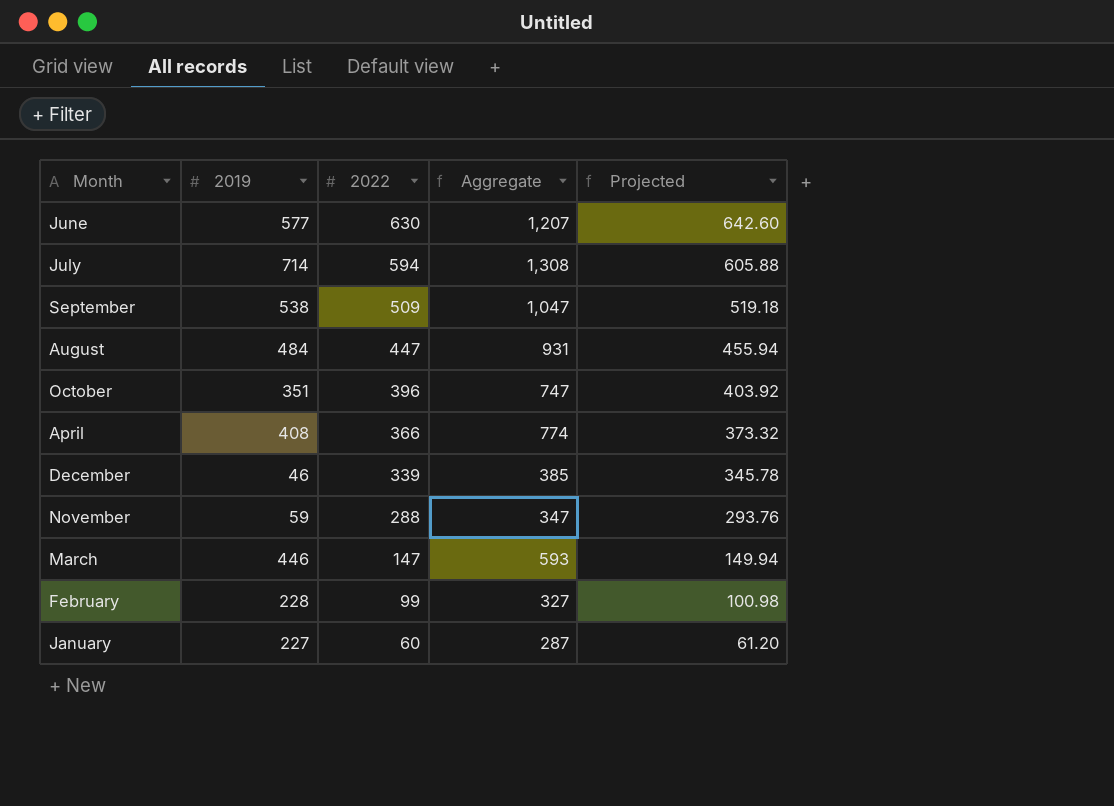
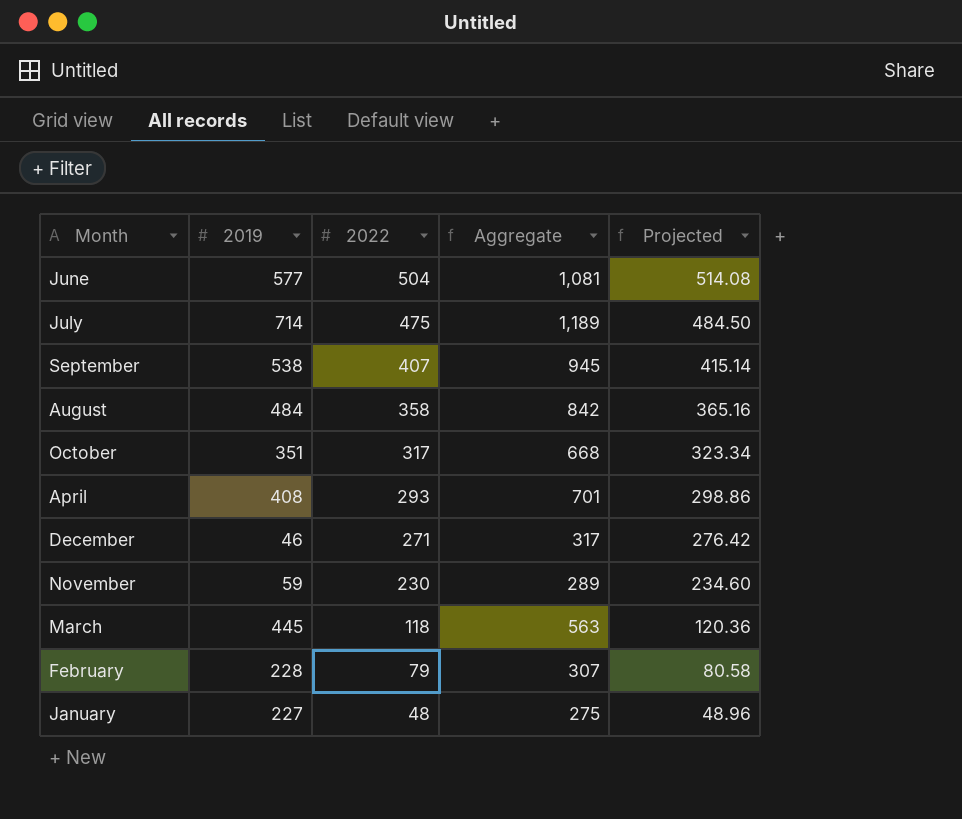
June | 2022: 630 -> 504
June | Aggregate: 1,207 -> 1,081
June | Projected: 642.60 -> 514.08
July | 2022: 594 -> 475
July | Aggregate: 1,308 -> 1,189
July | Projected: 605.88 -> 484.50
September | 2022: 509 -> 407
September | Aggregate: 1,047 -> 945
September | Projected: 519.18 -> 415.14
August | 2022: 447 -> 358
August | Aggregate: 931 -> 842
August | Projected: 455.94 -> 365.16
October | 2022: 396 -> 317
October | Aggregate: 747 -> 668
October | Projected: 403.92 -> 323.34
April | 2022: 366 -> 293
April | Aggregate: 774 -> 701
April | Projected: 373.32 -> 298.86
December | 2022: 339 -> 271
December | Aggregate: 385 -> 317
December | Projected: 345.78 -> 276.42
November | 2022: 288 -> 230
November | Aggregate: 347 -> 289
November | Projected: 293.76 -> 234.60
March | 2019: 446 -> 445
March | 2022: 147 -> 118
March | Aggregate: 593 -> 563
March | Projected: 149.94 -> 120.36
February | 2022: 99 -> 79
February | Aggregate: 327 -> 307
February | Projected: 100.98 -> 80.58
January | 2022: 60 -> 48
January | Aggregate: 287 -> 275
January | Projected: 61.20 -> 48.96

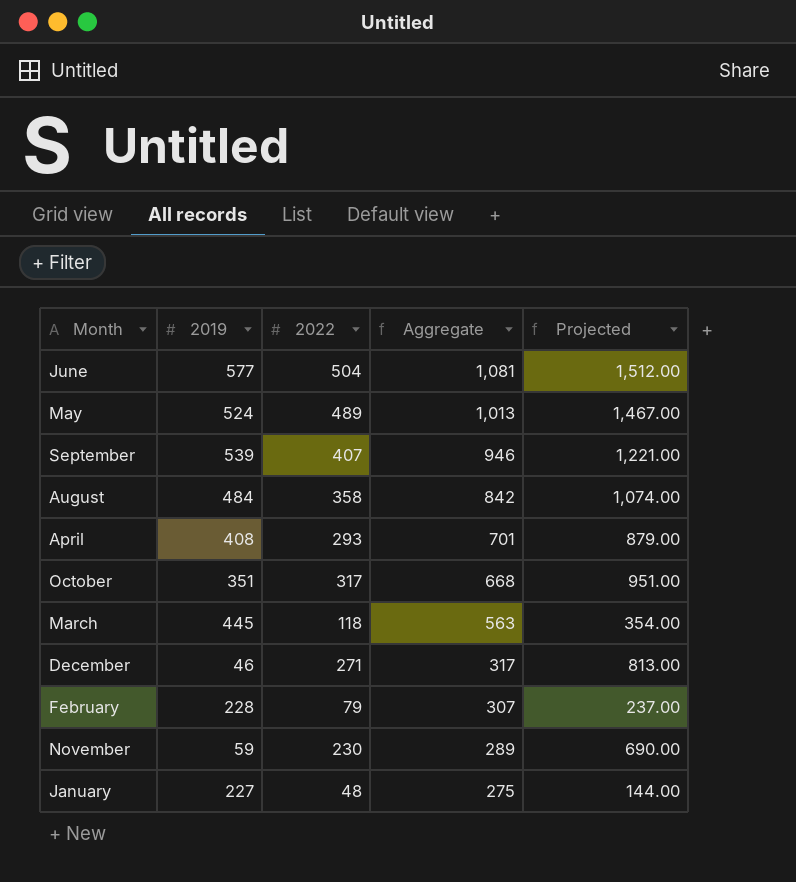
row order: 2022 descending -> Aggregate descending
column Projected | formula: [2022] * 1.02 -> [2022] * 3
row July: 714 | 475 | 1,189 | 484.50 -> none
row May: none -> 524 | 489 | 1,013 | 1,467.00
September | 2019: 538 -> 539
September | Aggregate: 945 -> 946

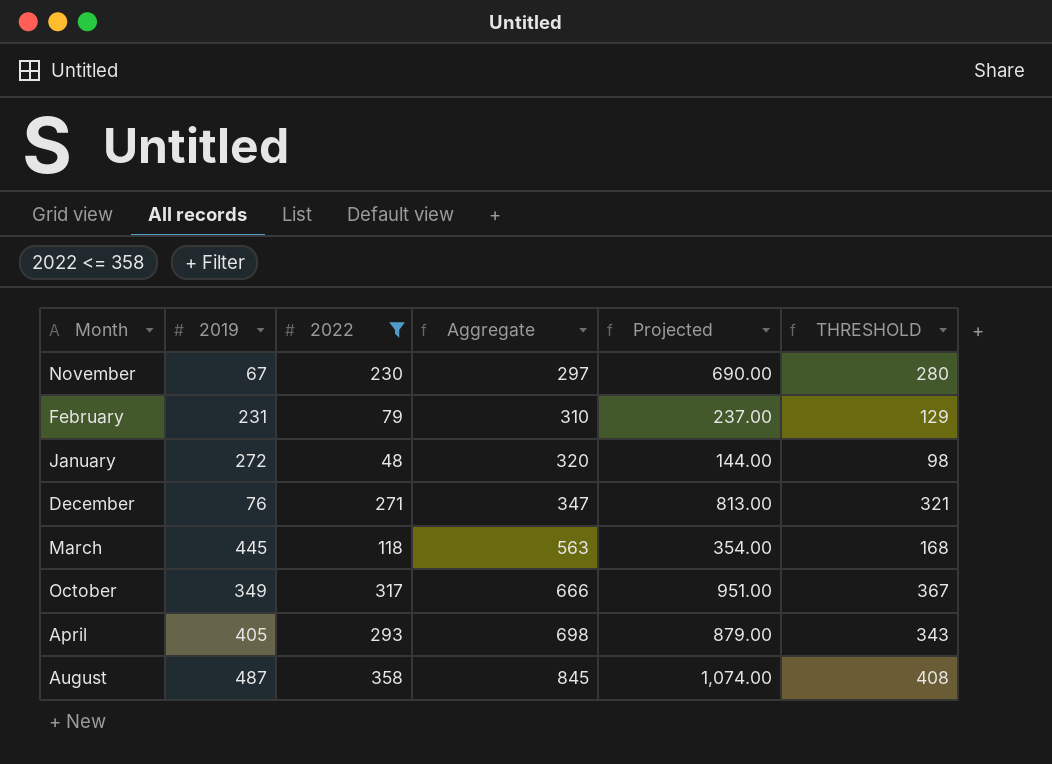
filter: none -> 2022 <= 358
row order: Aggregate descending -> Aggregate ascending
column THRESHOLD | formula: none -> [2022] + 50
November | 2019: 59 -> 67
November | Aggregate: 289 -> 297
February | 2019: 228 -> 231
February | Aggregate: 307 -> 310
January | 2019: 227 -> 272
January | Aggregate: 275 -> 320
December | 2019: 46 -> 76
December | Aggregate: 317 -> 347
October | 2019: 351 -> 349
October | Aggregate: 668 -> 666
April | 2019: 408 -> 405
April | Aggregate: 701 -> 698
August | 2019: 484 -> 487
August | Aggregate: 842 -> 845

